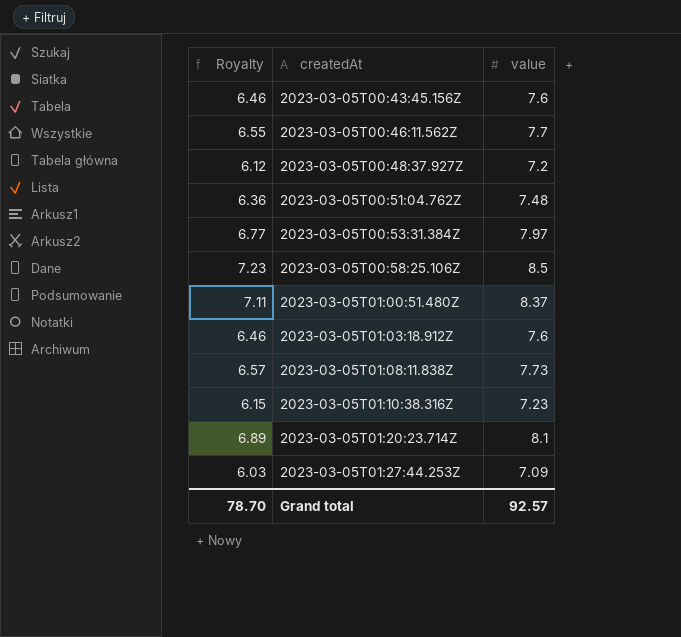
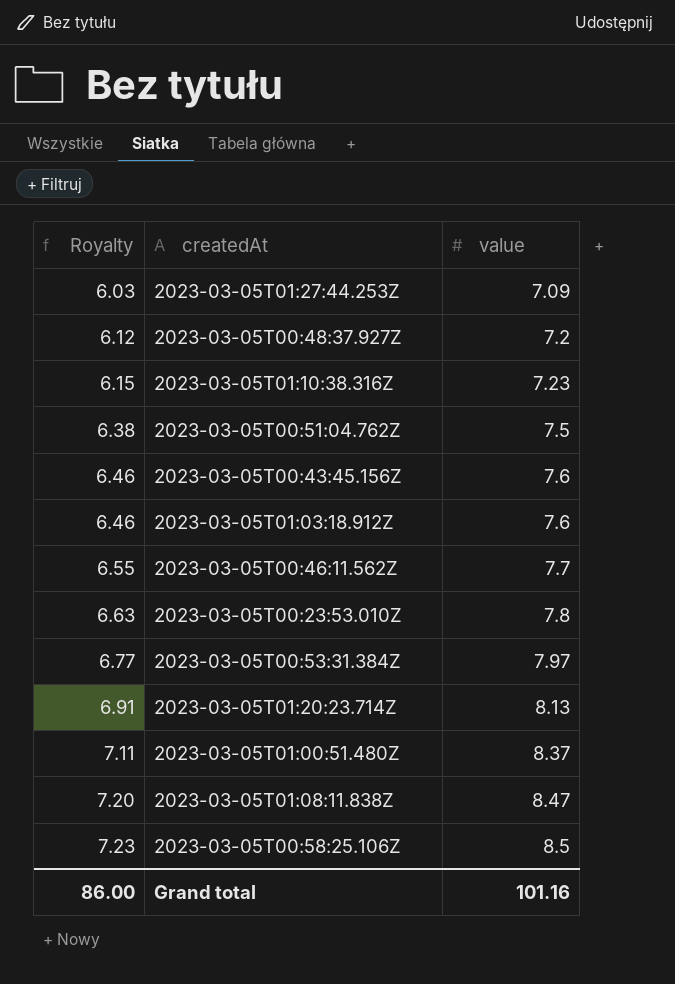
row order: createdAt ascending -> Royalty ascending
2023-03-05T00:51:04.762Z | Royalty: 6.36 -> 6.38
2023-03-05T00:51:04.762Z | value: 7.48 -> 7.5
row 2023-03-05T00:23:53.010Z: none -> 6.63 | 7.8
2023-03-05T01:20:23.714Z | Royalty: 6.89 -> 6.91
2023-03-05T01:20:23.714Z | value: 8.1 -> 8.13
2023-03-05T01:08:11.838Z | Royalty: 6.57 -> 7.20
2023-03-05T01:08:11.838Z | value: 7.73 -> 8.47
Grand total | Royalty: 78.70 -> 86.00
Grand total | value: 92.57 -> 101.16

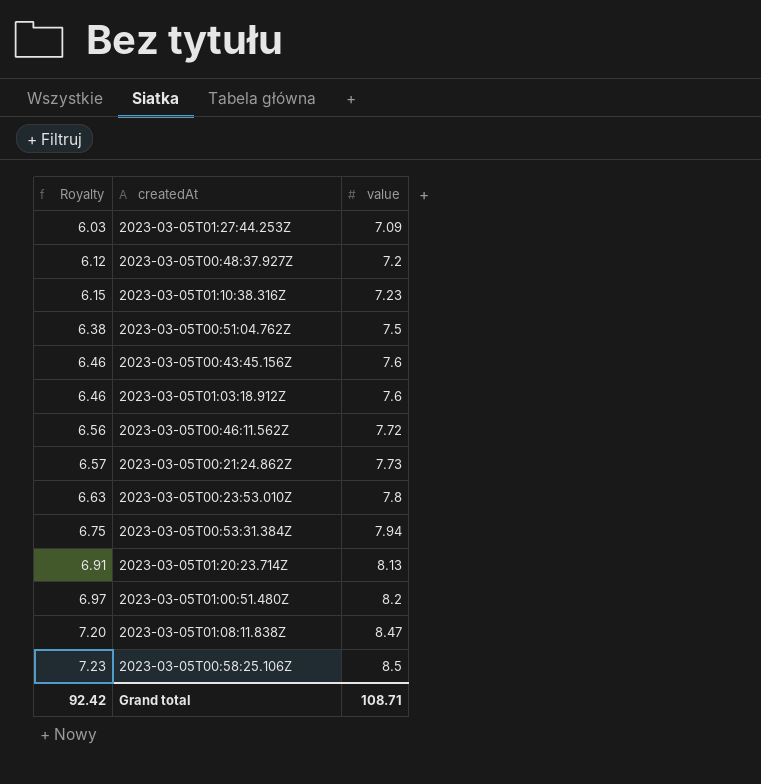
2023-03-05T00:46:11.562Z | Royalty: 6.55 -> 6.56
2023-03-05T00:46:11.562Z | value: 7.7 -> 7.72
row 2023-03-05T00:21:24.862Z: none -> 6.57 | 7.73
2023-03-05T00:53:31.384Z | Royalty: 6.77 -> 6.75
2023-03-05T00:53:31.384Z | value: 7.97 -> 7.94
2023-03-05T01:00:51.480Z | Royalty: 7.11 -> 6.97
2023-03-05T01:00:51.480Z | value: 8.37 -> 8.2
Grand total | Royalty: 86.00 -> 92.42
Grand total | value: 101.16 -> 108.71

